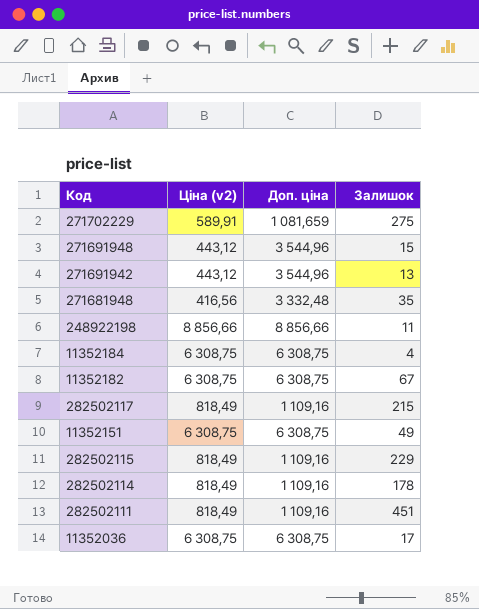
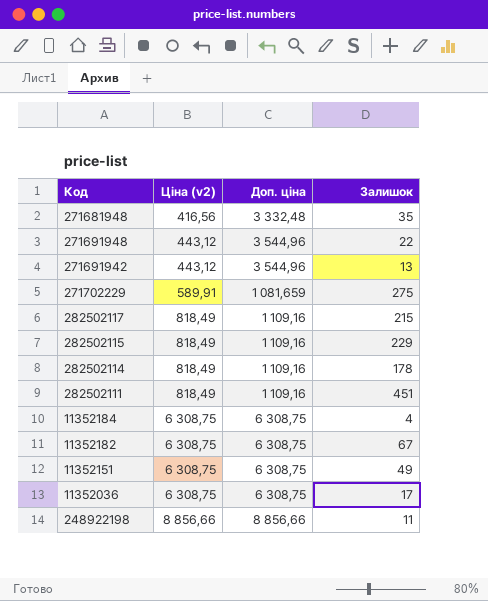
row order: none -> Ціна (v2) ascending
271691948 | Залишок: 15 -> 22

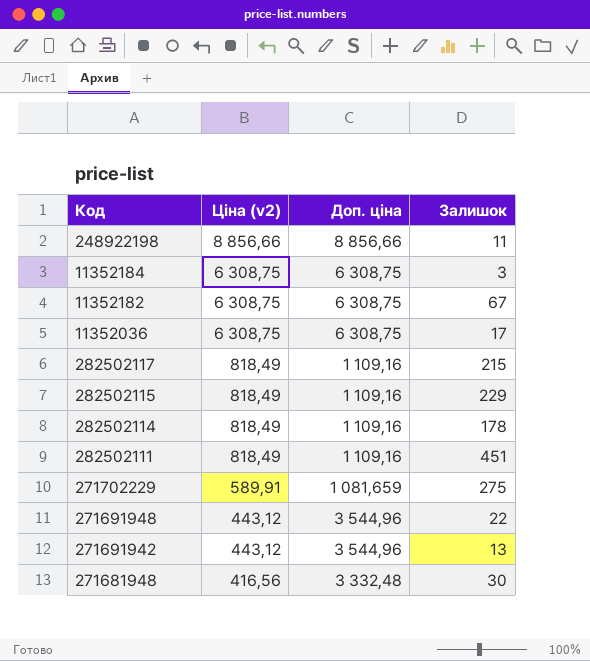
row order: Ціна (v2) ascending -> Ціна (v2) descending
row 11352151: 6 308,75 | 6 308,75 | 49 -> none
11352184 | Залишок: 4 -> 3
271681948 | Залишок: 35 -> 30

